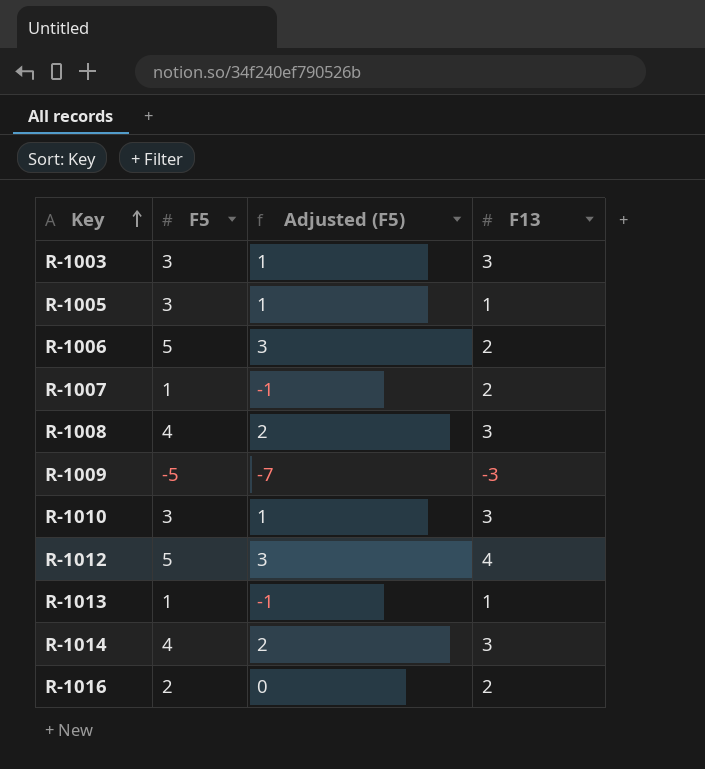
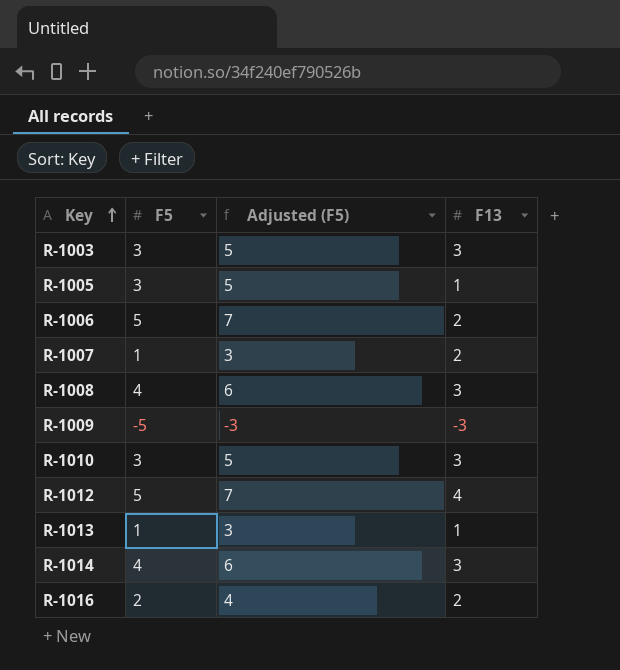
column Adjusted (F5) | formula: [F5] - 2 -> [F5] + 2

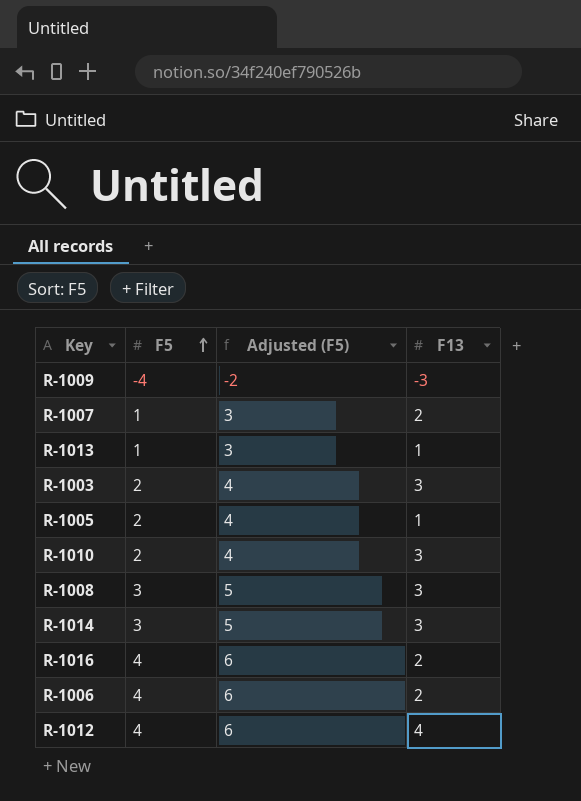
row order: Key ascending -> F5 ascending
R-1009 | F5: -5 -> -4
R-1009 | Adjusted (F5): -3 -> -2
R-1003 | F5: 3 -> 2
R-1003 | Adjusted (F5): 5 -> 4
R-1005 | F5: 3 -> 2
R-1005 | Adjusted (F5): 5 -> 4
R-1010 | F5: 3 -> 2
R-1010 | Adjusted (F5): 5 -> 4
R-1008 | F5: 4 -> 3
R-1008 | Adjusted (F5): 6 -> 5
R-1014 | F5: 4 -> 3
R-1014 | Adjusted (F5): 6 -> 5
R-1016 | F5: 2 -> 4
R-1016 | Adjusted (F5): 4 -> 6
R-1006 | F5: 5 -> 4
R-1006 | Adjusted (F5): 7 -> 6
R-1012 | F5: 5 -> 4
R-1012 | Adjusted (F5): 7 -> 6

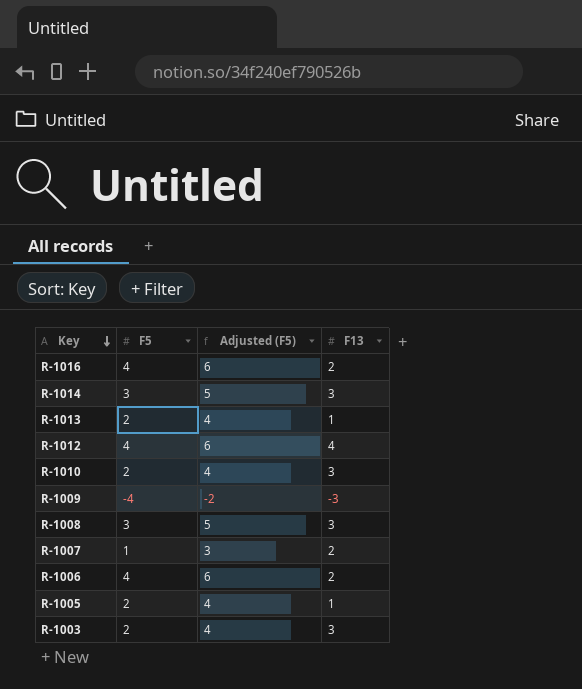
row order: F5 ascending -> Key descending
R-1013 | F5: 1 -> 2
R-1013 | Adjusted (F5): 3 -> 4

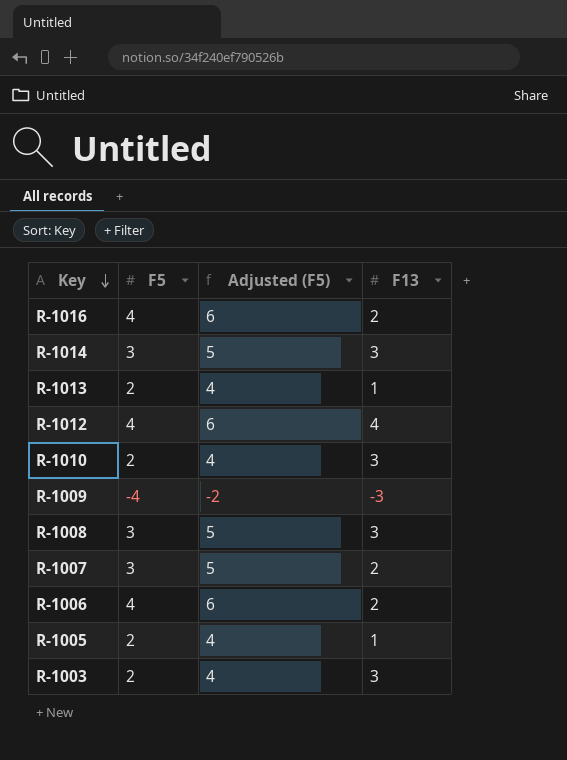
R-1007 | F5: 1 -> 3
R-1007 | Adjusted (F5): 3 -> 5

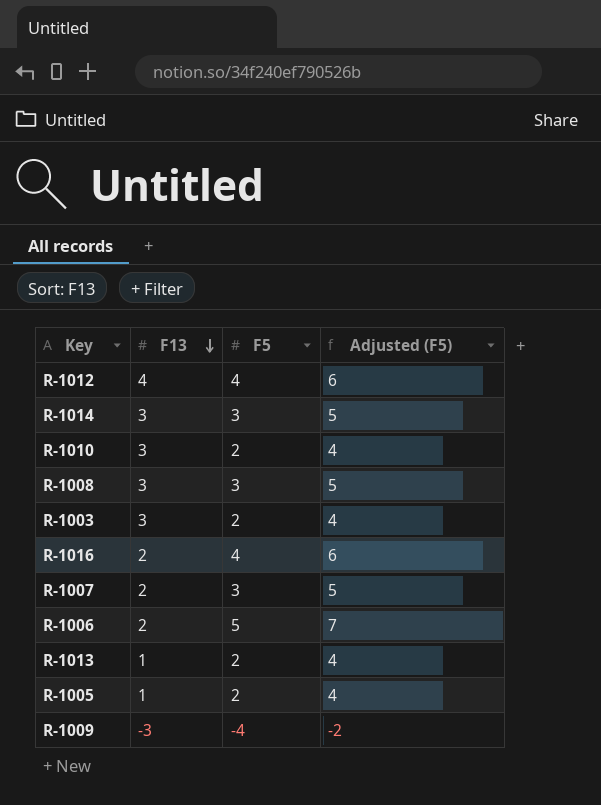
row order: Key descending -> F13 descending
column F13 | position: 4 -> 2
R-1006 | F5: 4 -> 5
R-1006 | Adjusted (F5): 6 -> 7

